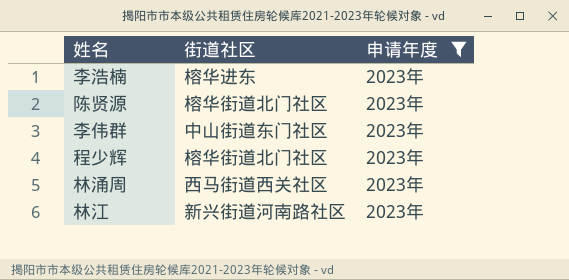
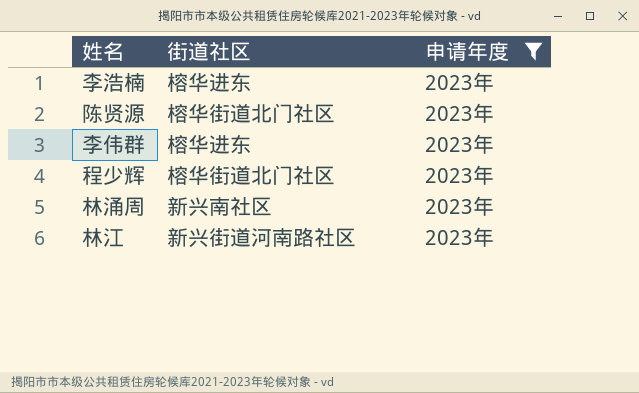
李伟群 | 街道社区: 中山街道东门社区 -> 榕华进东
林涌周 | 街道社区: 西马街道西关社区 -> 新兴南社区

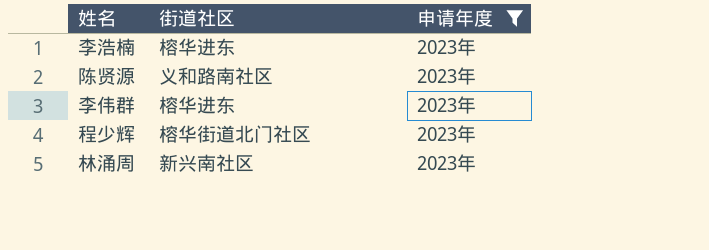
row 林江: 新兴街道河南路社区 | 2023年 -> none
陈贤源 | 街道社区: 榕华街道北门社区 -> 义和路南社区

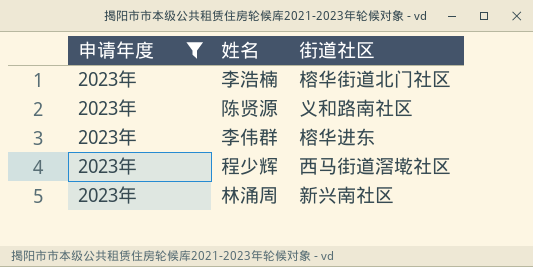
column 申请年度 | position: 3 -> 1
李浩楠 | 街道社区: 榕华进东 -> 榕华街道北门社区
程少辉 | 街道社区: 榕华街道北门社区 -> 西马街道滘墘社区

